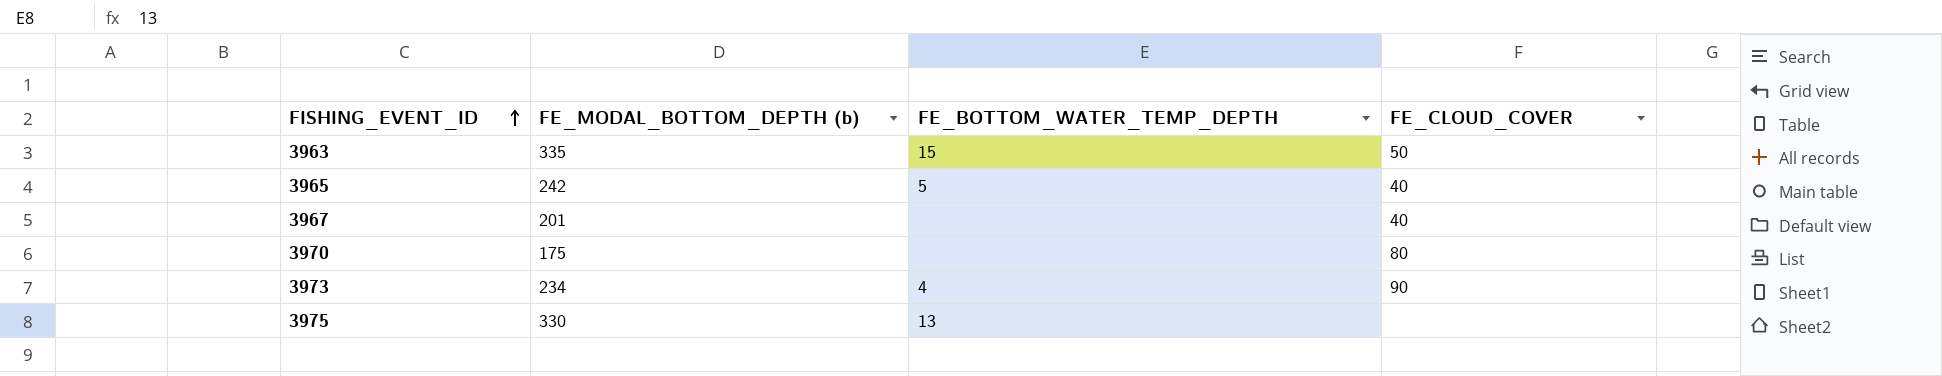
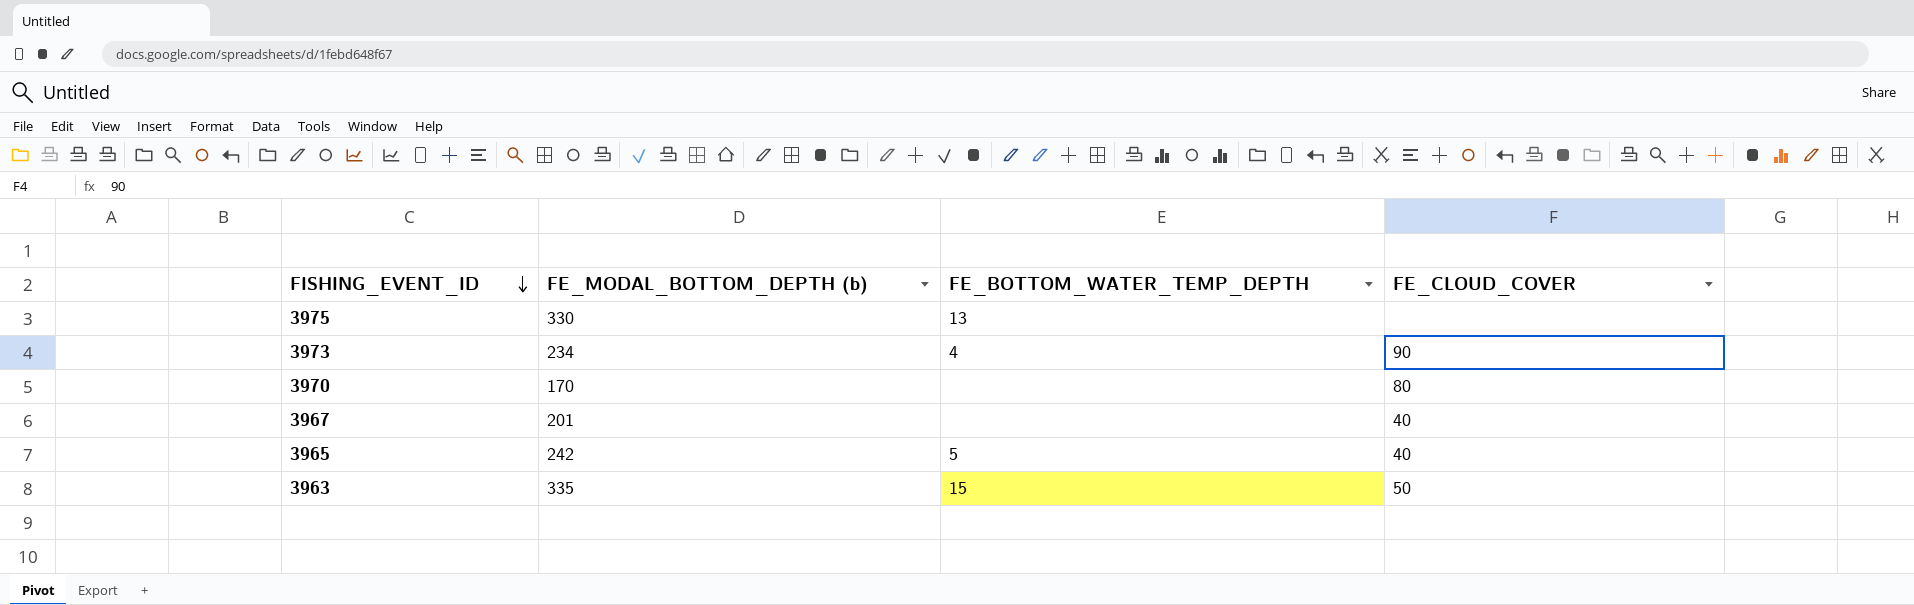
row order: FISHING_EVENT_ID ascending -> FISHING_EVENT_ID descending
3970 | FE_MODAL_BOTTOM_DEPTH (b): 175 -> 170

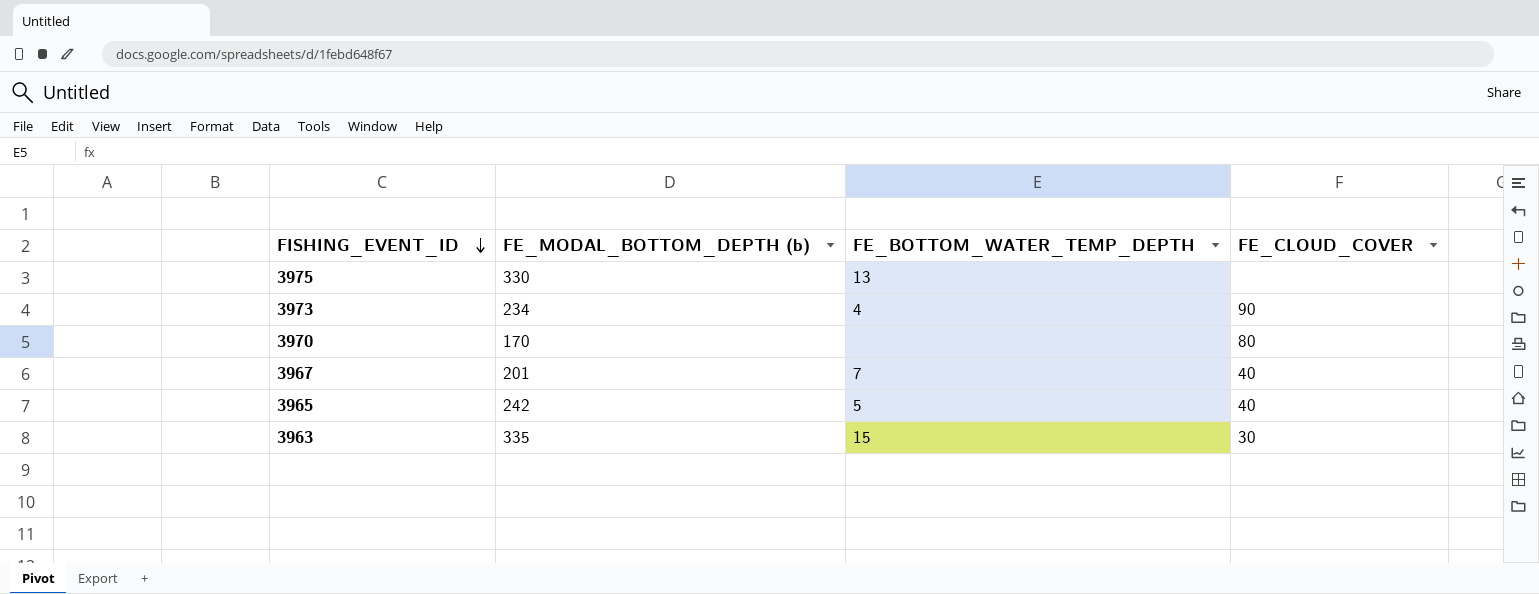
3967 | FE_BOTTOM_WATER_TEMP_DEPTH: none -> 7
3963 | FE_CLOUD_COVER: 50 -> 30

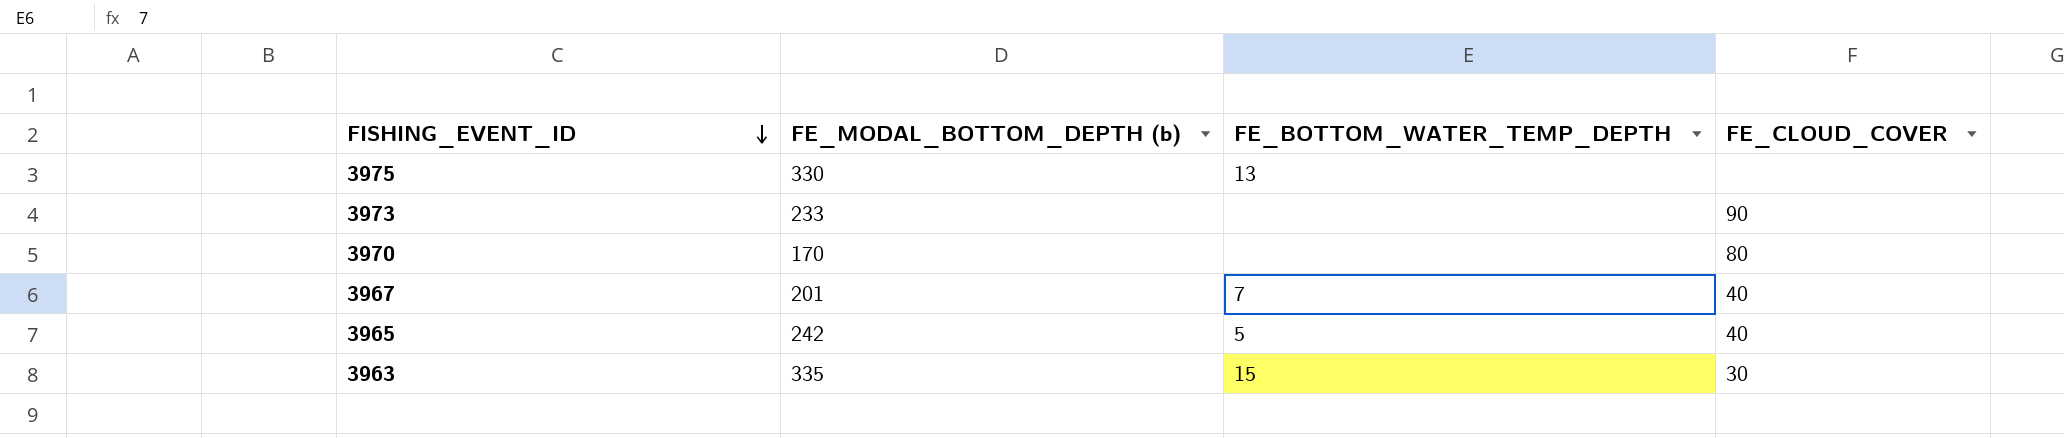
3973 | FE_MODAL_BOTTOM_DEPTH (b): 234 -> 233
3973 | FE_BOTTOM_WATER_TEMP_DEPTH: 4 -> none

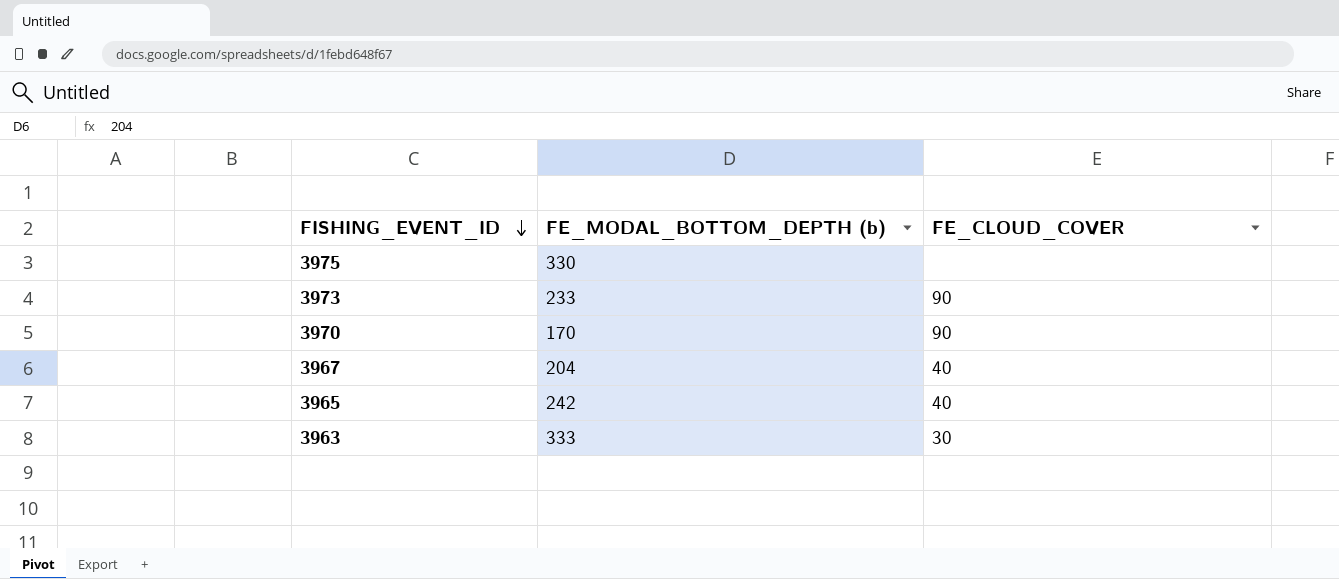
column FE_BOTTOM_WATER_TEMP_DEPTH | position: 3 -> none
3970 | FE_CLOUD_COVER: 80 -> 90
3967 | FE_MODAL_BOTTOM_DEPTH (b): 201 -> 204
3963 | FE_MODAL_BOTTOM_DEPTH (b): 335 -> 333

